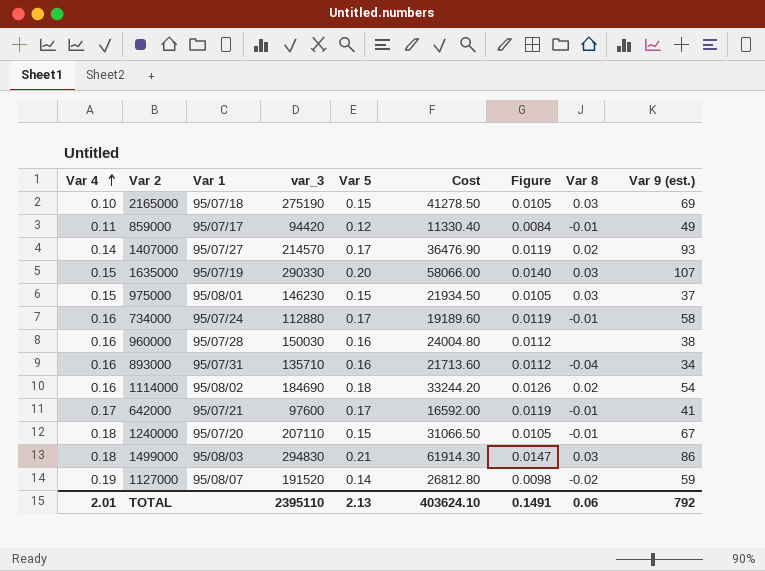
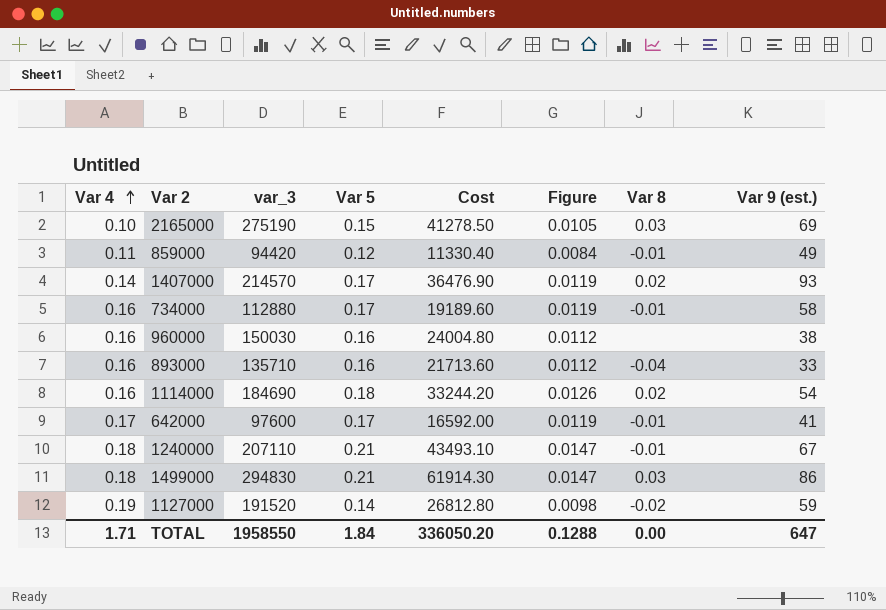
column Var 1 | position: 3 -> none
row 1635000: 0.15 | 95/07/19 | 290330 | 0.20 | 58066.00 | 0.0140 | 0.03 | 107 -> none
row 975000: 0.15 | 95/08/01 | 146230 | 0.15 | 21934.50 | 0.0105 | 0.03 | 37 -> none
893000 | Var 9 (est.): 34 -> 33
1240000 | Var 5: 0.15 -> 0.21
1240000 | Cost: 31066.50 -> 43493.10
1240000 | Figure: 0.0105 -> 0.0147
TOTAL | Var 4: 2.01 -> 1.71
TOTAL | var_3: 2395110 -> 1958550
TOTAL | Var 5: 2.13 -> 1.84
TOTAL | Cost: 403624.10 -> 336050.20
TOTAL | Figure: 0.1491 -> 0.1288
TOTAL | Var 8: 0.06 -> 0.00
TOTAL | Var 9 (est.): 792 -> 647

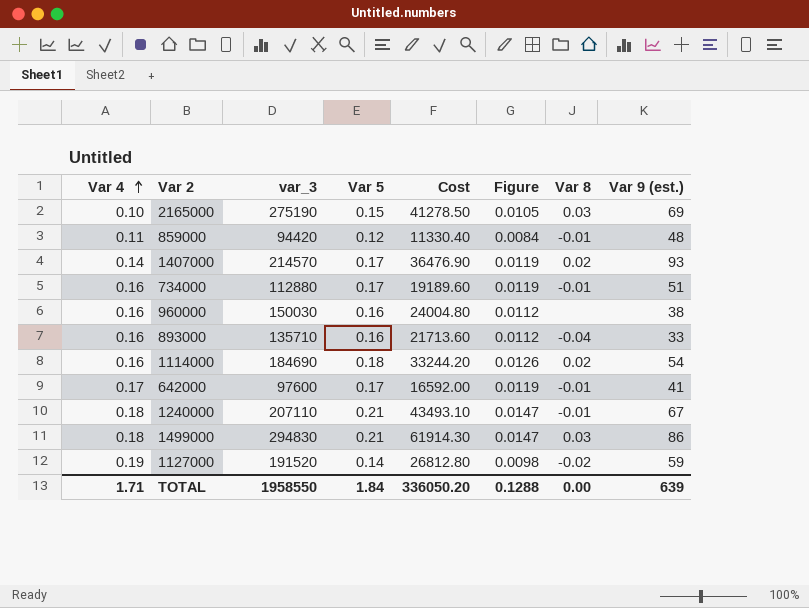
859000 | Var 9 (est.): 49 -> 48
734000 | Var 9 (est.): 58 -> 51
TOTAL | Var 9 (est.): 647 -> 639

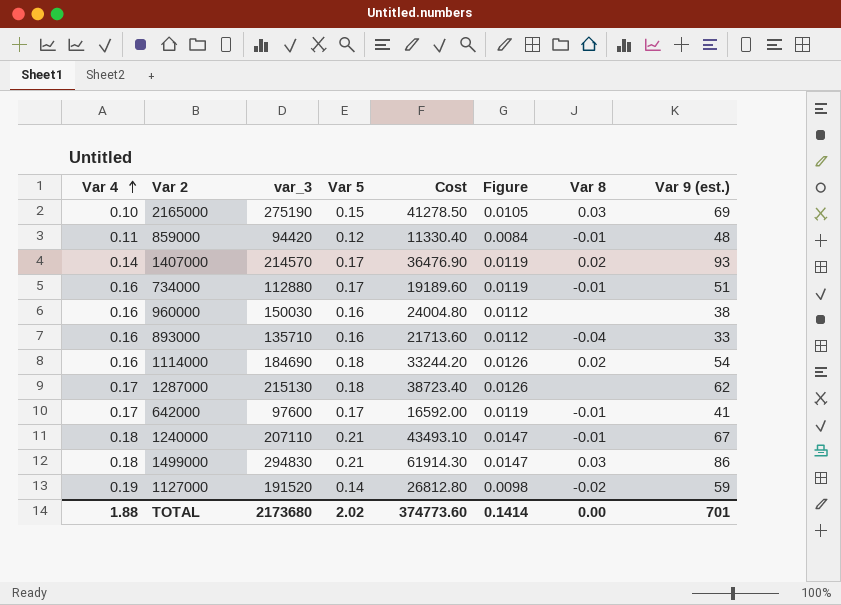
row 1287000: none -> 0.17 | 215130 | 0.18 | 38723.40 | 0.0126 | none | 62
TOTAL | Var 4: 1.71 -> 1.88
TOTAL | var_3: 1958550 -> 2173680
TOTAL | Var 5: 1.84 -> 2.02
TOTAL | Cost: 336050.20 -> 374773.60
TOTAL | Figure: 0.1288 -> 0.1414
TOTAL | Var 9 (est.): 639 -> 701

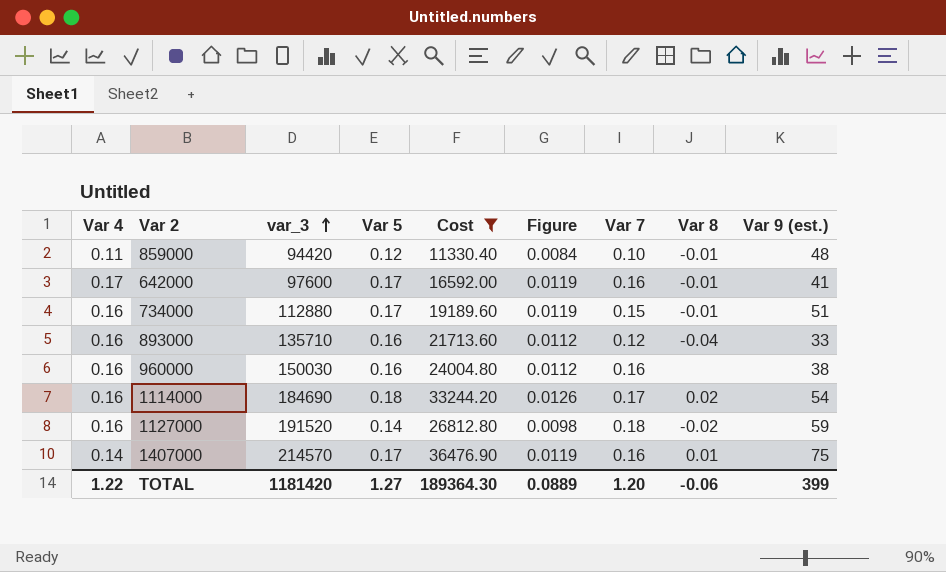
filter: none -> Cost <= 36476.90
row order: Var 4 ascending -> var_3 ascending
column Var 7 | position: none -> 7
1127000 | Var 4: 0.19 -> 0.16
1407000 | Var 8: 0.02 -> 0.01
1407000 | Var 9 (est.): 93 -> 75
TOTAL | Var 4: 1.88 -> 1.22
TOTAL | var_3: 2173680 -> 1181420
TOTAL | Var 5: 2.02 -> 1.27
TOTAL | Cost: 374773.60 -> 189364.30
TOTAL | Figure: 0.1414 -> 0.0889
TOTAL | Var 8: 0.00 -> -0.06
TOTAL | Var 9 (est.): 701 -> 399

